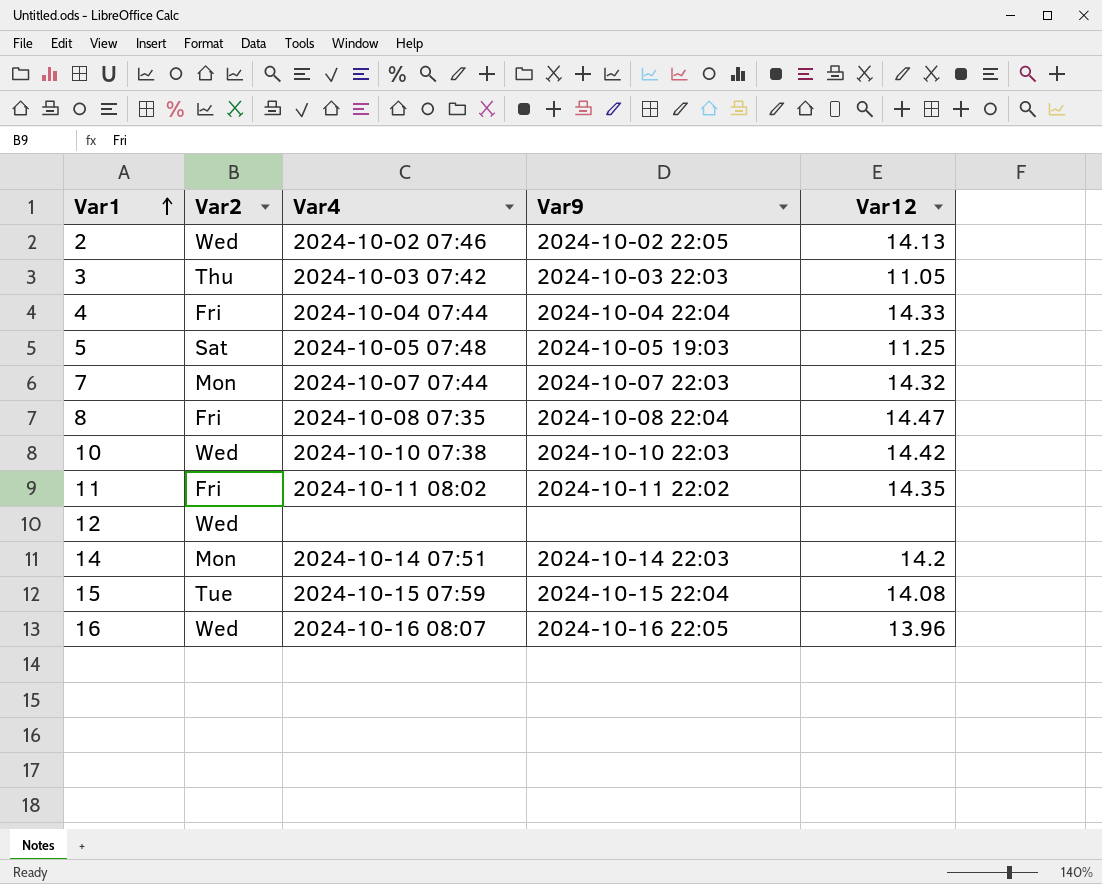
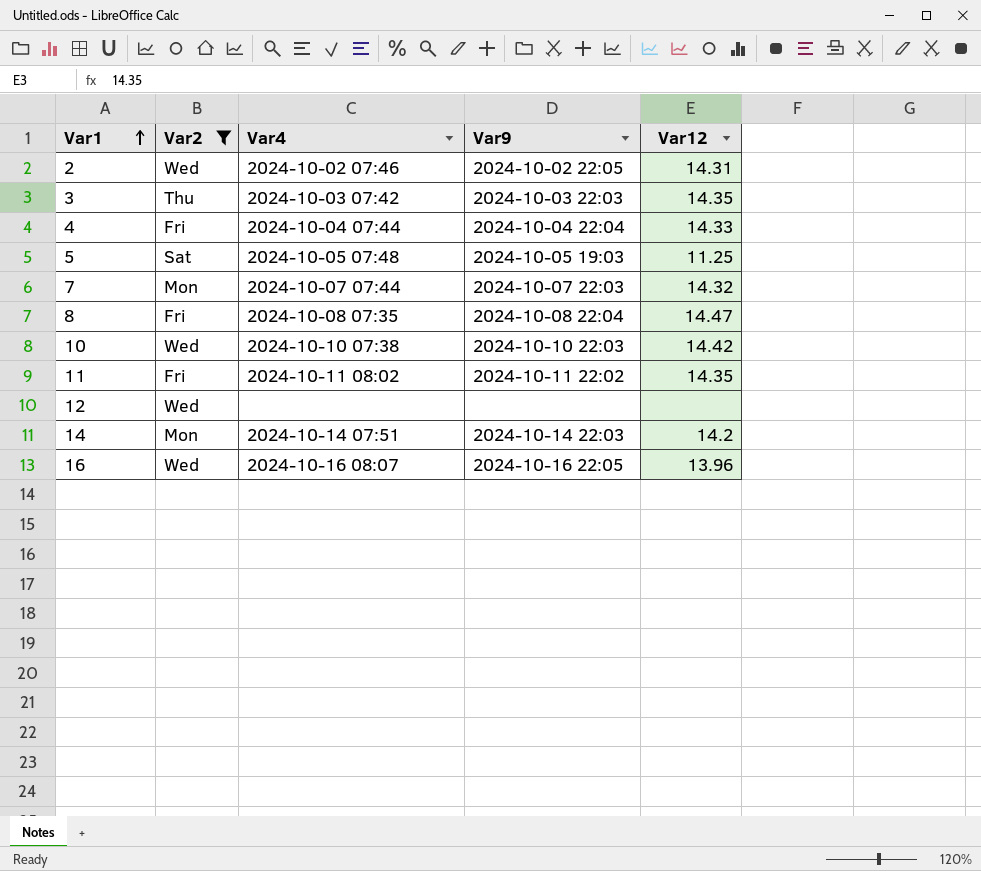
filter: none -> Var2 != Tue
2 | Var12: 14.13 -> 14.31
3 | Var12: 11.05 -> 14.35

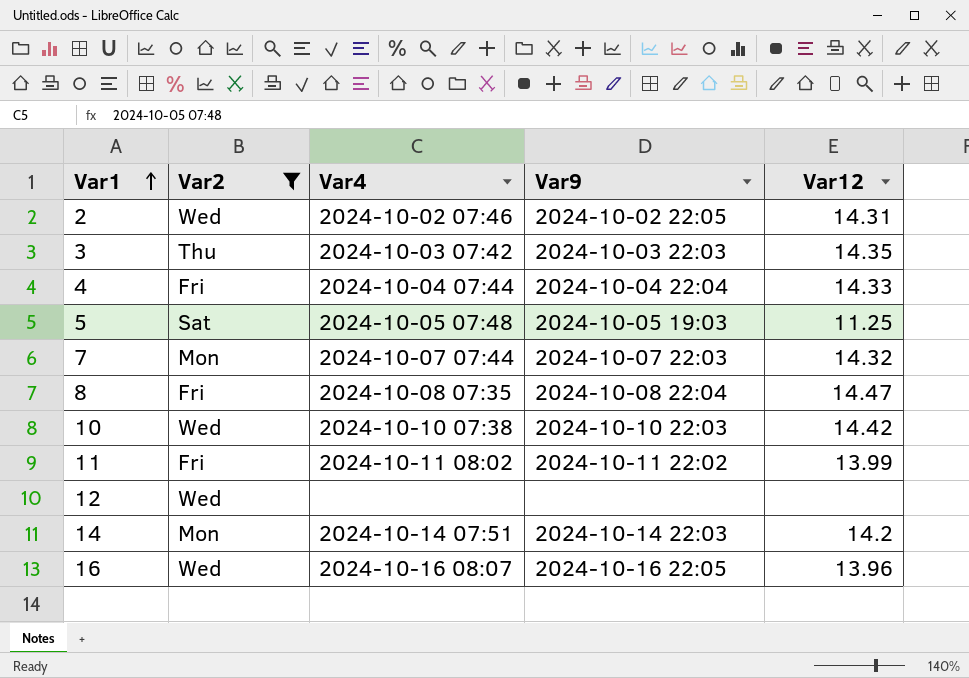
11 | Var12: 14.35 -> 13.99

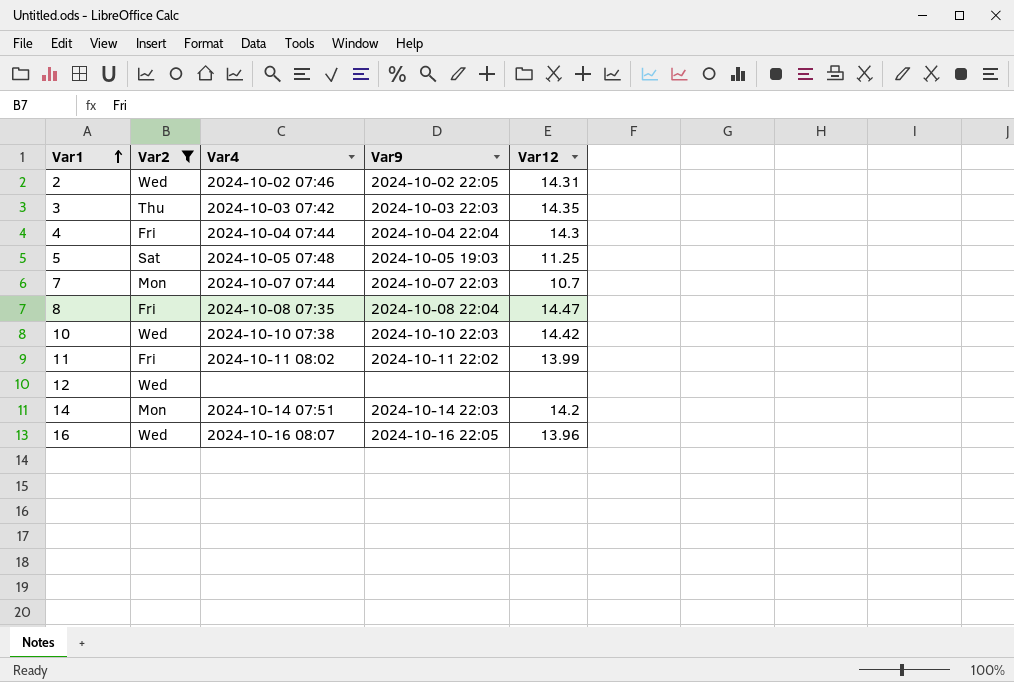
4 | Var12: 14.33 -> 14.3
7 | Var12: 14.32 -> 10.7

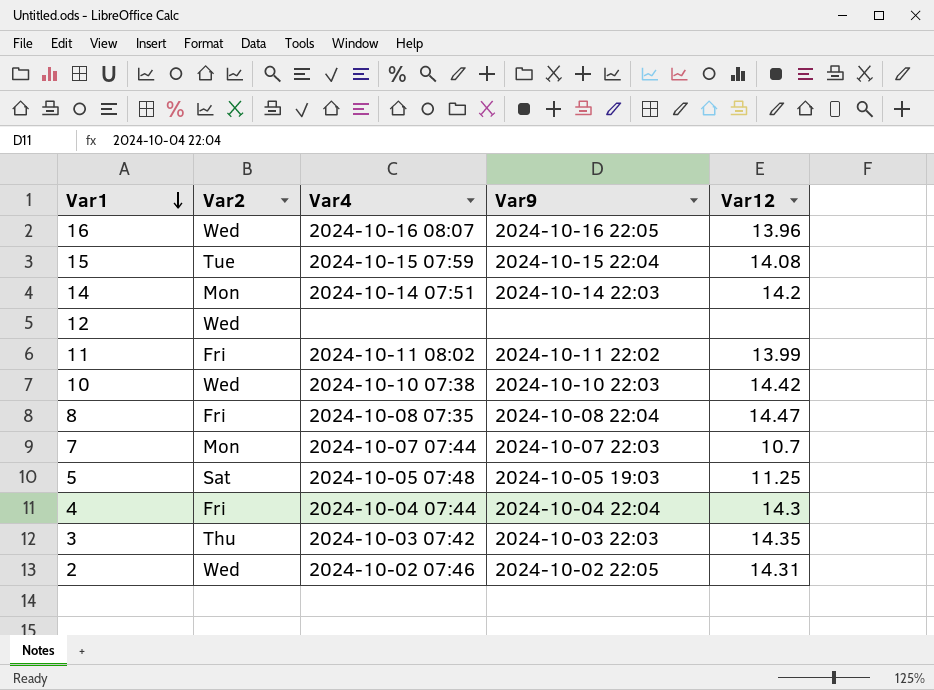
filter: Var2 != Tue -> none
row order: Var1 ascending -> Var1 descending

